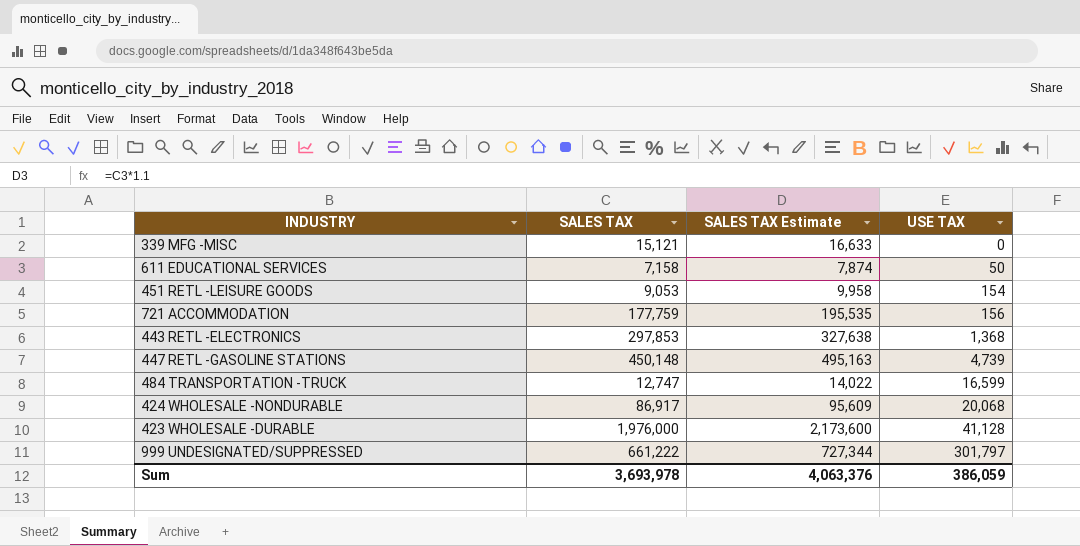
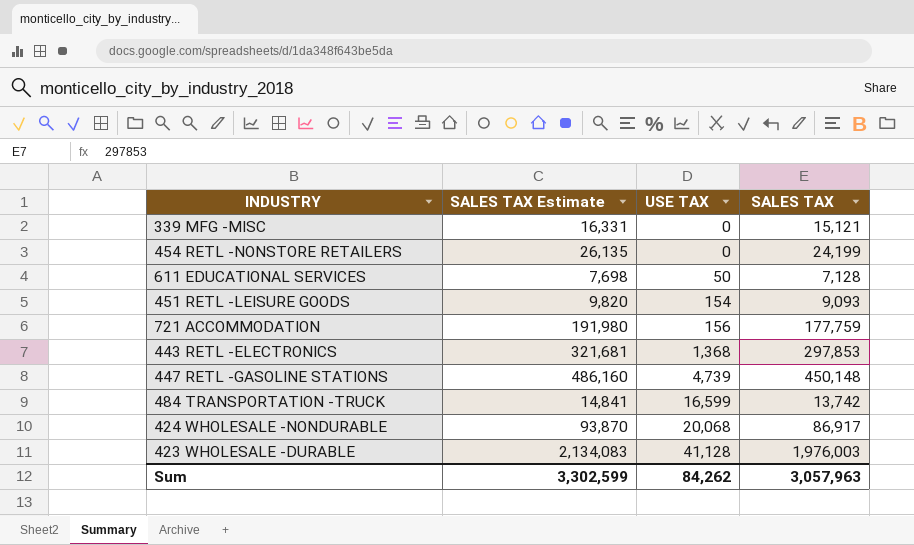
column SALES TAX Estimate | formula: [SALES TAX] * 1.1 -> [SALES TAX] * 1.08
column SALES TAX | position: 2 -> 4
row 999 UNDESIGNATED/SUPPRESSED: 661,222 | 727,344 | 301,797 -> none
row 454 RETL -NONSTORE RETAILERS: none -> 26,135 | 0 | 24,199
611 EDUCATIONAL SERVICES | SALES TAX: 7,158 -> 7,128
451 RETL -LEISURE GOODS | SALES TAX: 9,053 -> 9,093
484 TRANSPORTATION -TRUCK | SALES TAX: 12,747 -> 13,742
423 WHOLESALE -DURABLE | SALES TAX: 1,976,000 -> 1,976,003
Sum | SALES TAX Estimate: 4,063,376 -> 3,302,599
Sum | USE TAX: 386,059 -> 84,262
Sum | SALES TAX: 3,693,978 -> 3,057,963

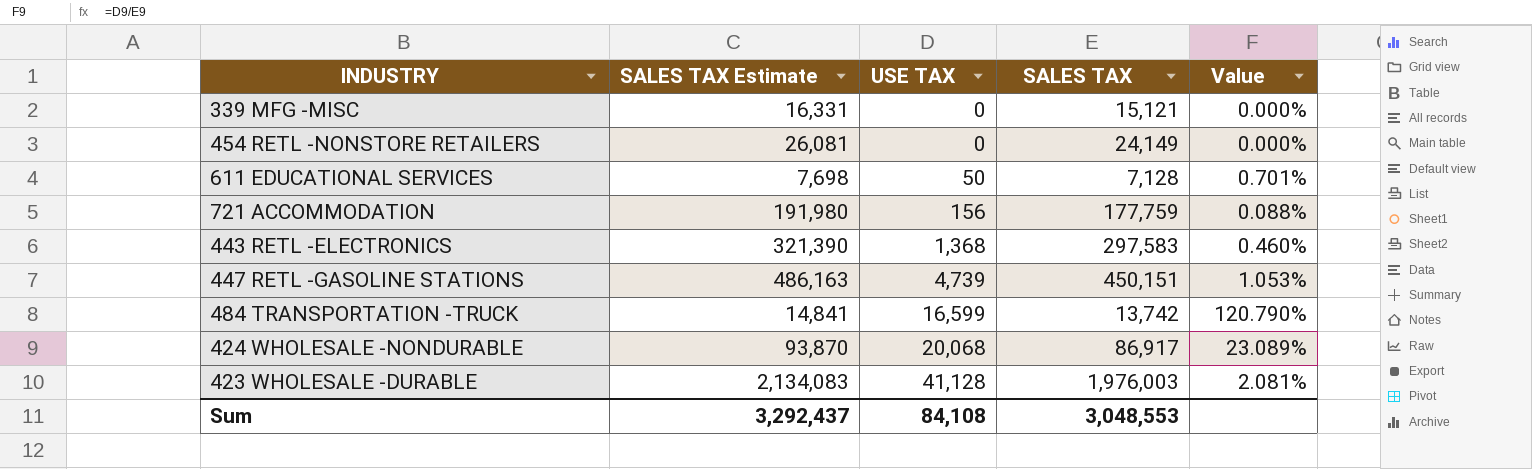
column Value | formula: none -> [USE TAX] / [SALES TAX]
row 451 RETL -LEISURE GOODS: 9,820 | 154 | 9,093 -> none
454 RETL -NONSTORE RETAILERS | SALES TAX Estimate: 26,135 -> 26,081
454 RETL -NONSTORE RETAILERS | SALES TAX: 24,199 -> 24,149
443 RETL -ELECTRONICS | SALES TAX Estimate: 321,681 -> 321,390
443 RETL -ELECTRONICS | SALES TAX: 297,853 -> 297,583
447 RETL -GASOLINE STATIONS | SALES TAX Estimate: 486,160 -> 486,163
447 RETL -GASOLINE STATIONS | SALES TAX: 450,148 -> 450,151
Sum | SALES TAX Estimate: 3,302,599 -> 3,292,437
Sum | USE TAX: 84,262 -> 84,108
Sum | SALES TAX: 3,057,963 -> 3,048,553

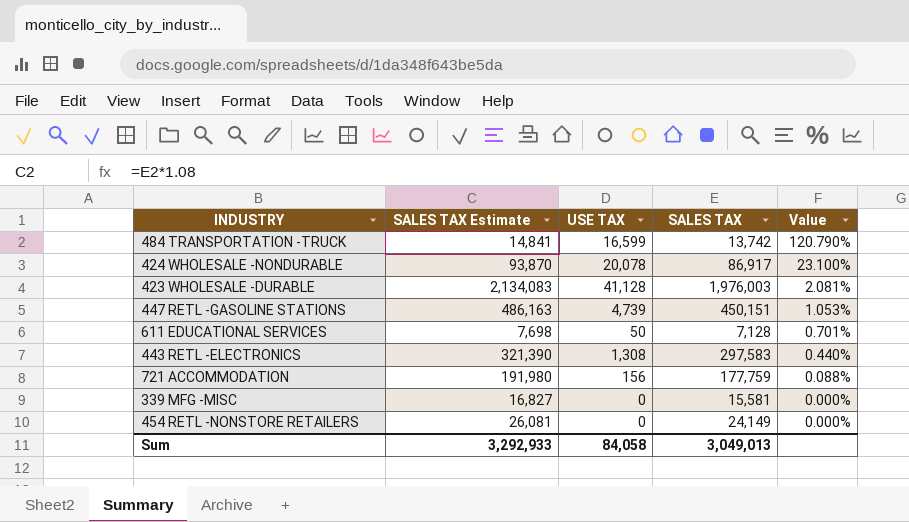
row order: USE TAX ascending -> Value descending
424 WHOLESALE -NONDURABLE | USE TAX: 20,068 -> 20,078
424 WHOLESALE -NONDURABLE | Value: 23.089% -> 23.100%
443 RETL -ELECTRONICS | USE TAX: 1,368 -> 1,308
443 RETL -ELECTRONICS | Value: 0.460% -> 0.440%
339 MFG -MISC | SALES TAX Estimate: 16,331 -> 16,827
339 MFG -MISC | SALES TAX: 15,121 -> 15,581
Sum | SALES TAX Estimate: 3,292,437 -> 3,292,933
Sum | USE TAX: 84,108 -> 84,058
Sum | SALES TAX: 3,048,553 -> 3,049,013

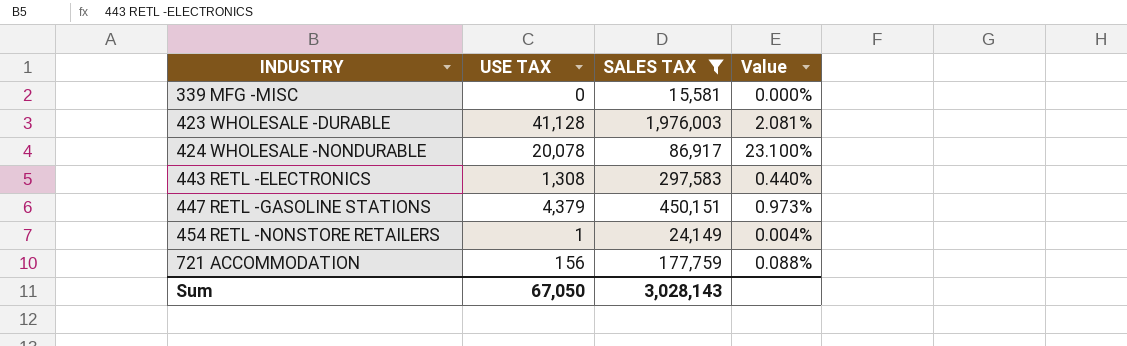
filter: none -> SALES TAX >= 15,581
row order: Value descending -> INDUSTRY ascending
column SALES TAX Estimate | formula: [SALES TAX] * 1.08 -> none
447 RETL -GASOLINE STATIONS | USE TAX: 4,739 -> 4,379
447 RETL -GASOLINE STATIONS | Value: 1.053% -> 0.973%
454 RETL -NONSTORE RETAILERS | USE TAX: 0 -> 1
454 RETL -NONSTORE RETAILERS | Value: 0.000% -> 0.004%
Sum | USE TAX: 84,058 -> 67,050
Sum | SALES TAX: 3,049,013 -> 3,028,143

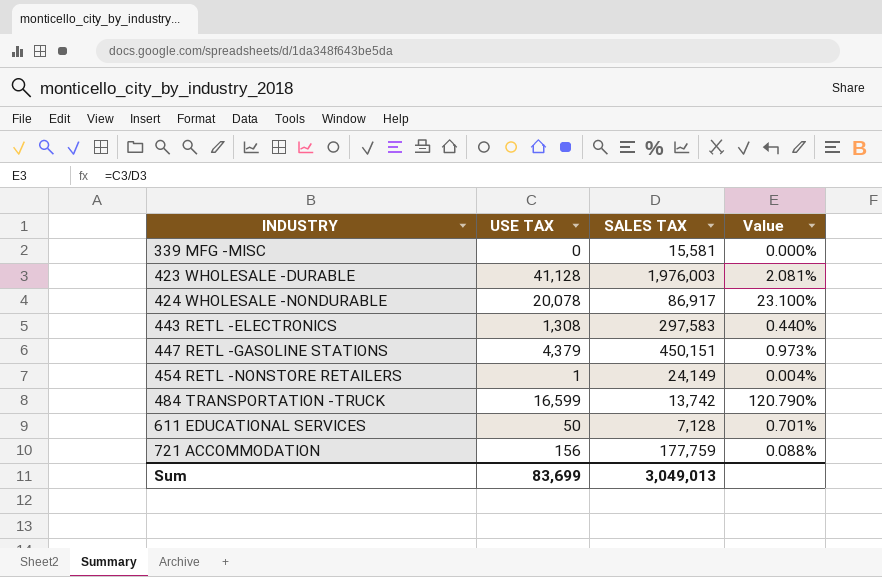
filter: SALES TAX >= 15,581 -> none
Sum | USE TAX: 67,050 -> 83,699
Sum | SALES TAX: 3,028,143 -> 3,049,013

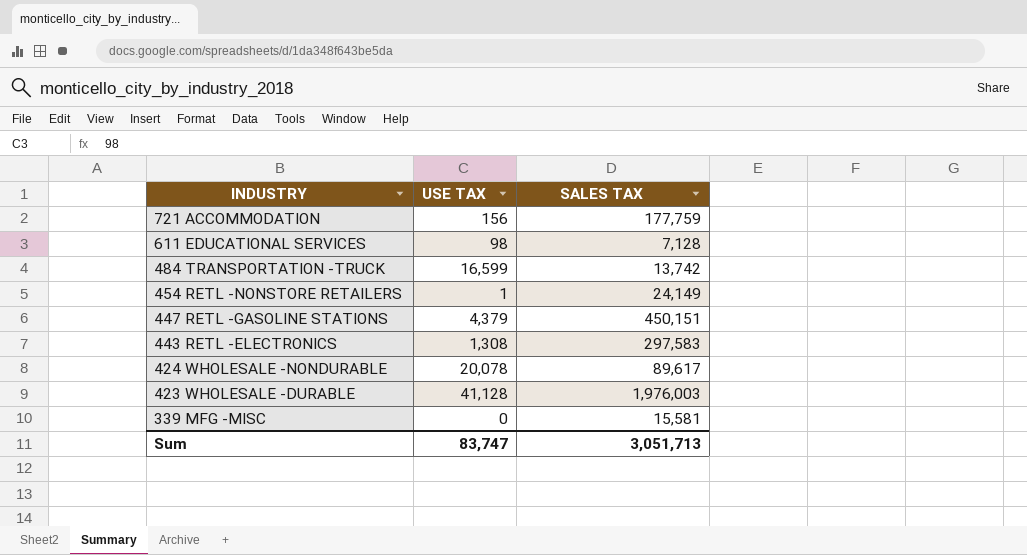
row order: INDUSTRY ascending -> INDUSTRY descending
column Value | formula: [USE TAX] / [SALES TAX] -> none
611 EDUCATIONAL SERVICES | USE TAX: 50 -> 98
424 WHOLESALE -NONDURABLE | SALES TAX: 86,917 -> 89,617
Sum | USE TAX: 83,699 -> 83,747
Sum | SALES TAX: 3,049,013 -> 3,051,713

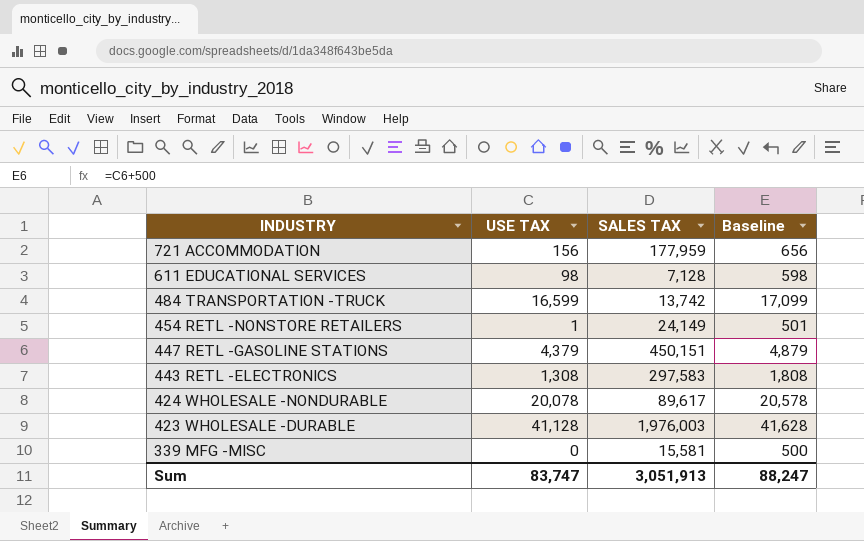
column Baseline | formula: none -> [USE TAX] + 500
721 ACCOMMODATION | SALES TAX: 177,759 -> 177,959
Sum | SALES TAX: 3,051,713 -> 3,051,913

